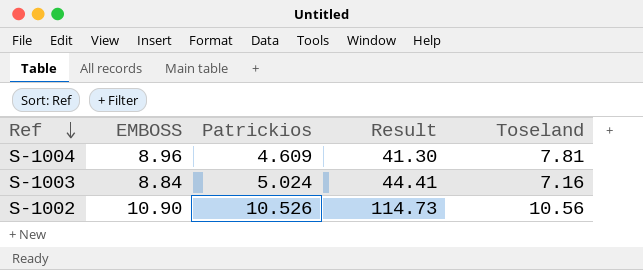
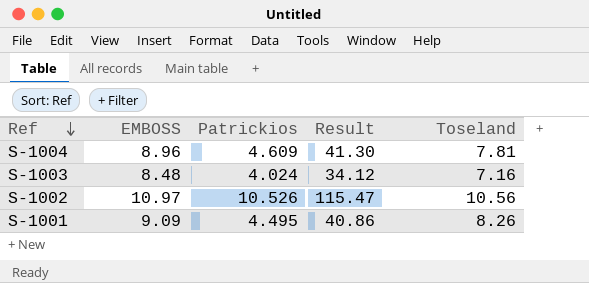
S-1003 | EMBOSS: 8.84 -> 8.48
S-1003 | Patrickios: 5.024 -> 4.024
S-1003 | Result: 44.41 -> 34.12
S-1002 | EMBOSS: 10.90 -> 10.97
S-1002 | Result: 114.73 -> 115.47
row S-1001: none -> 9.09 | 4.495 | 40.86 | 8.26

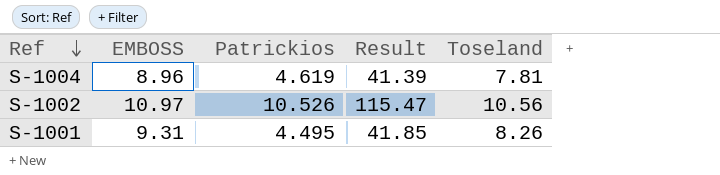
row S-1003: 8.48 | 4.024 | 34.12 | 7.16 -> none
S-1004 | Patrickios: 4.609 -> 4.619
S-1004 | Result: 41.30 -> 41.39
S-1001 | EMBOSS: 9.09 -> 9.31
S-1001 | Result: 40.86 -> 41.85

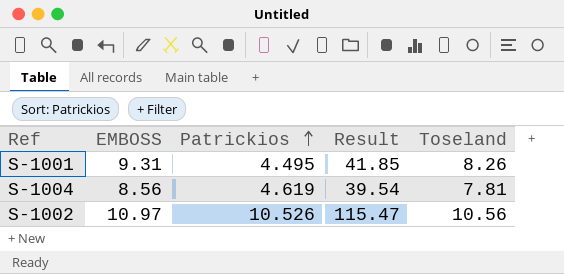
row order: Ref descending -> Patrickios ascending
S-1004 | EMBOSS: 8.96 -> 8.56
S-1004 | Result: 41.39 -> 39.54

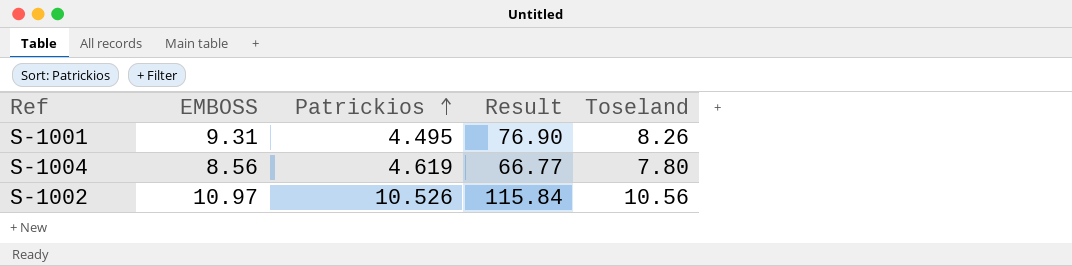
column Result | formula: [EMBOSS] * [Patrickios] -> [EMBOSS] * [Toseland]
S-1004 | Toseland: 7.81 -> 7.80

